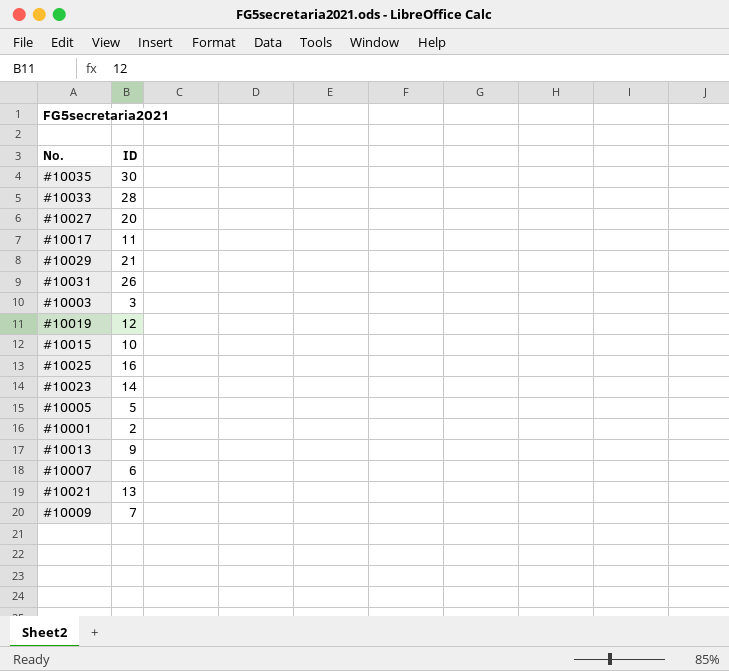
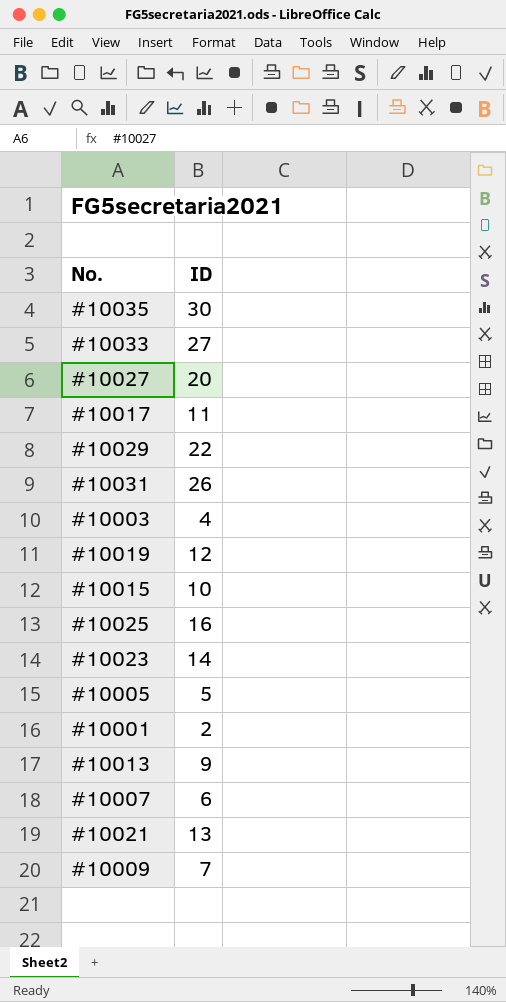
#10033 | ID: 28 -> 27
#10029 | ID: 21 -> 22
#10003 | ID: 3 -> 4

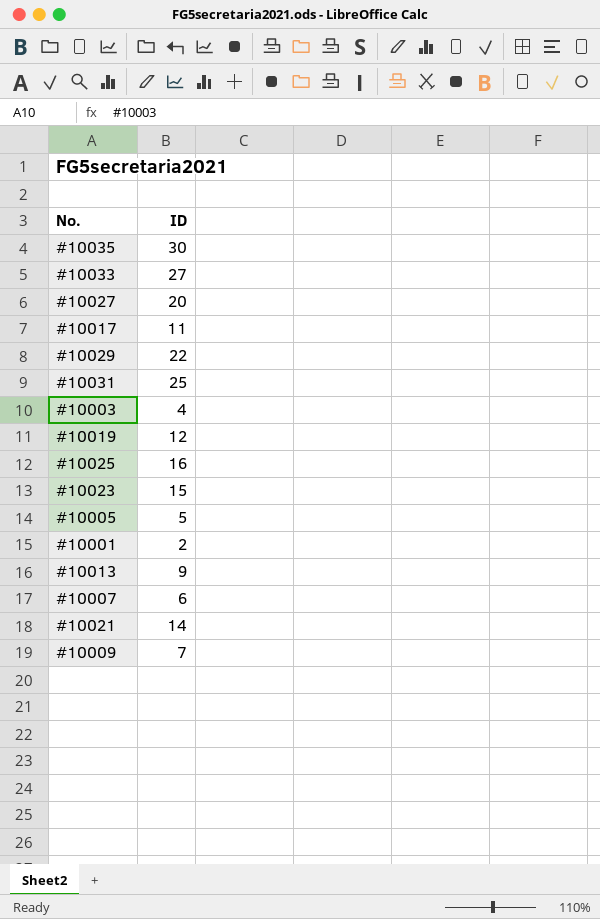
row #10015: 10 -> none
#10031 | ID: 26 -> 25
#10023 | ID: 14 -> 15
#10021 | ID: 13 -> 14

